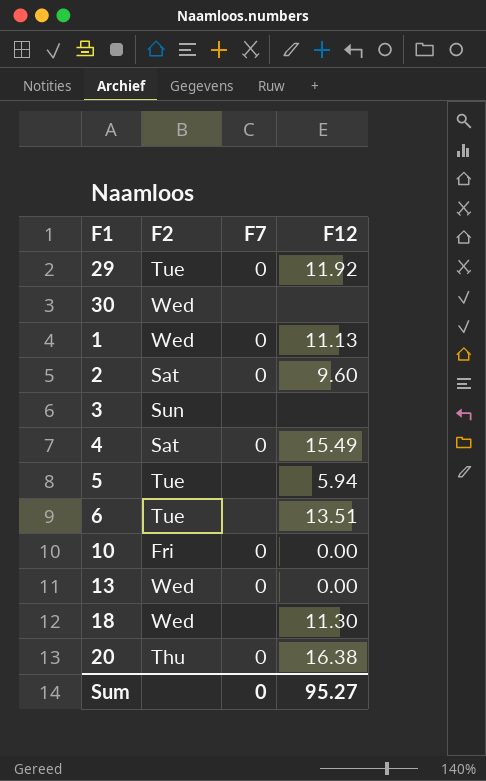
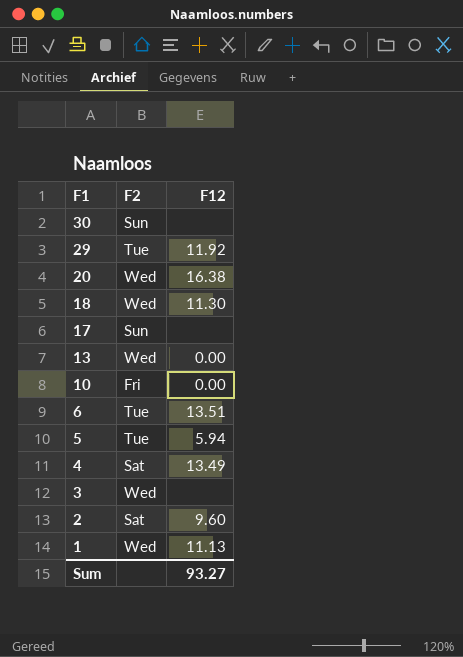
row order: none -> F1 descending
column F7 | position: 3 -> none
30 | F2: Wed -> Sun
20 | F2: Thu -> Wed
row 17: none -> Sun | none
4 | F12: 15.49 -> 13.49
3 | F2: Sun -> Wed
Sum | F12: 95.27 -> 93.27

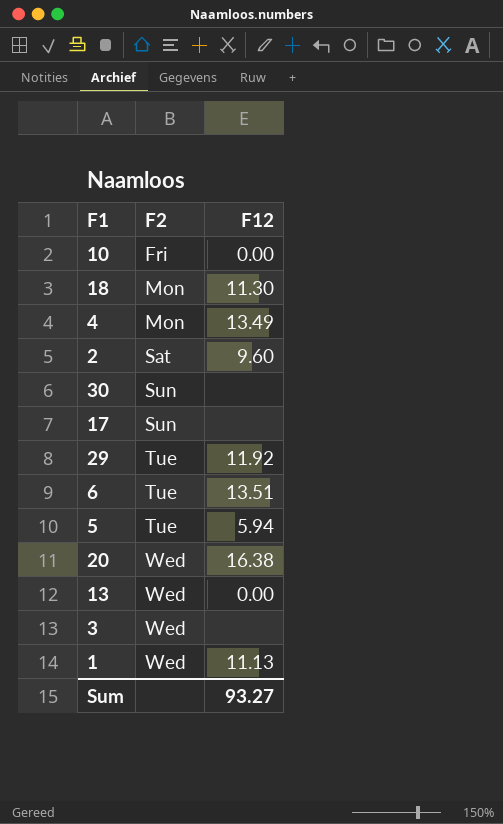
row order: F1 descending -> F2 ascending
18 | F2: Wed -> Mon
4 | F2: Sat -> Mon

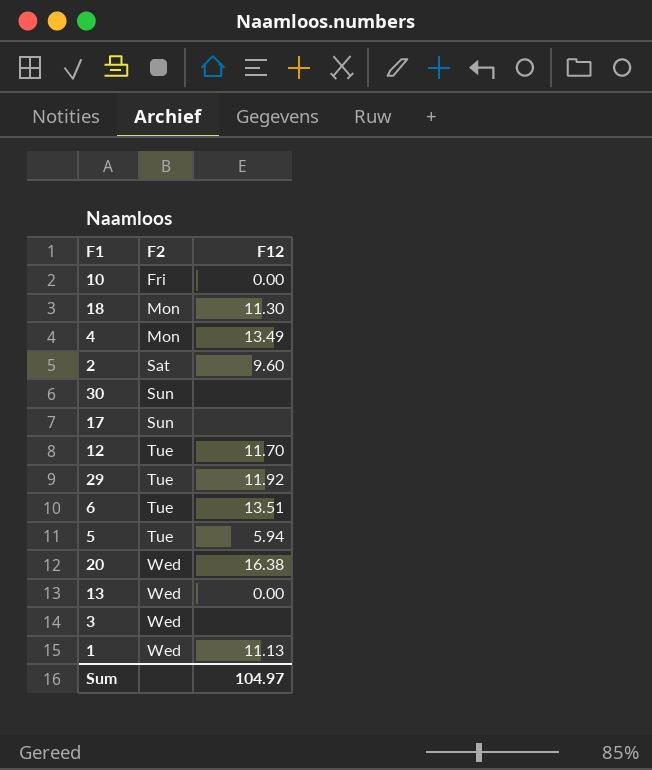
row 12: none -> Tue | 11.70
Sum | F12: 93.27 -> 104.97

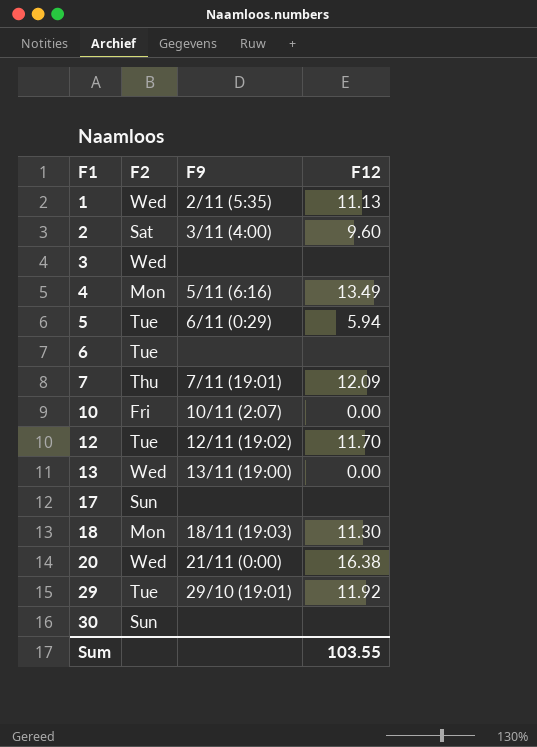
row order: F2 ascending -> F1 ascending
column F9 | position: none -> 3
6 | F12: 13.51 -> none
row 7: none -> Thu | 7/11 (19:01) | 12.09
Sum | F12: 104.97 -> 103.55

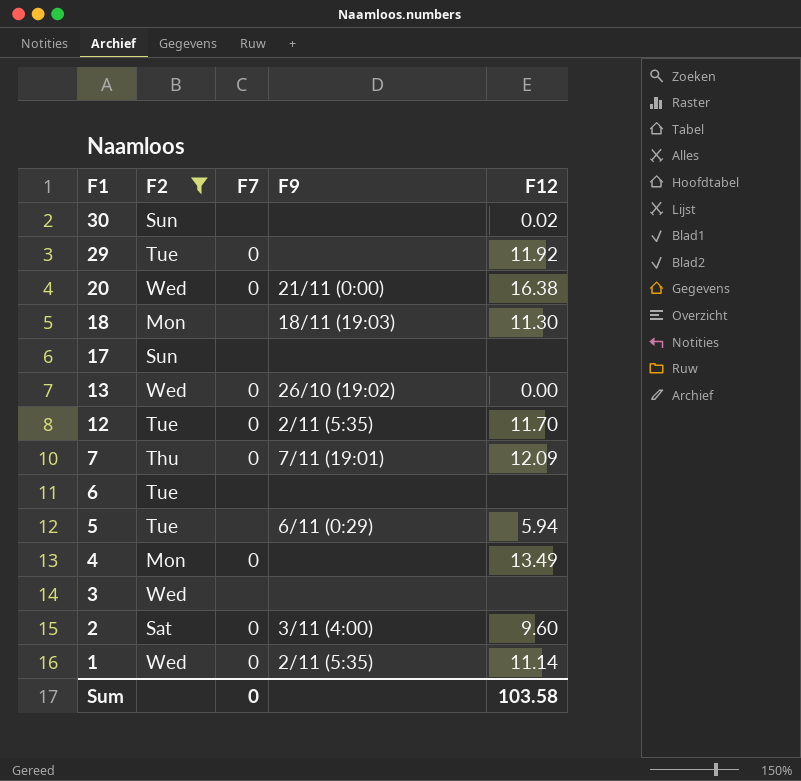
filter: none -> F2 != Fri
row order: F1 ascending -> F1 descending
column F7 | position: none -> 3
30 | F12: none -> 0.02
29 | F9: 29/10 (19:01) -> none
13 | F9: 13/11 (19:00) -> 26/10 (19:02)
12 | F9: 12/11 (19:02) -> 2/11 (5:35)
4 | F9: 5/11 (6:16) -> none
1 | F12: 11.13 -> 11.14
Sum | F12: 103.55 -> 103.58

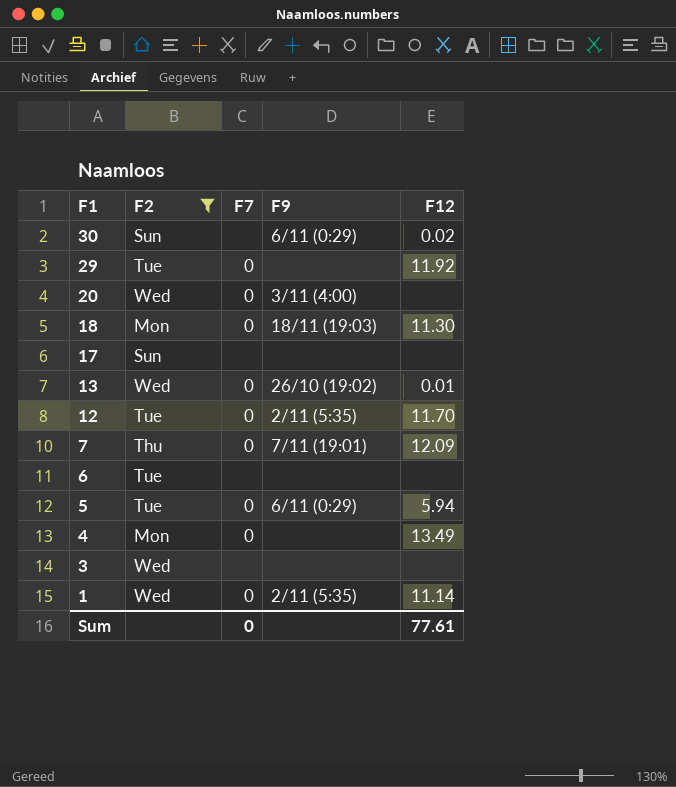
row 2: Sat | 0 | 3/11 (4:00) | 9.60 -> none
30 | F9: none -> 6/11 (0:29)
20 | F9: 21/11 (0:00) -> 3/11 (4:00)
20 | F12: 16.38 -> none
18 | F7: none -> 0
13 | F12: 0.00 -> 0.01
5 | F7: none -> 0
Sum | F12: 103.58 -> 77.61

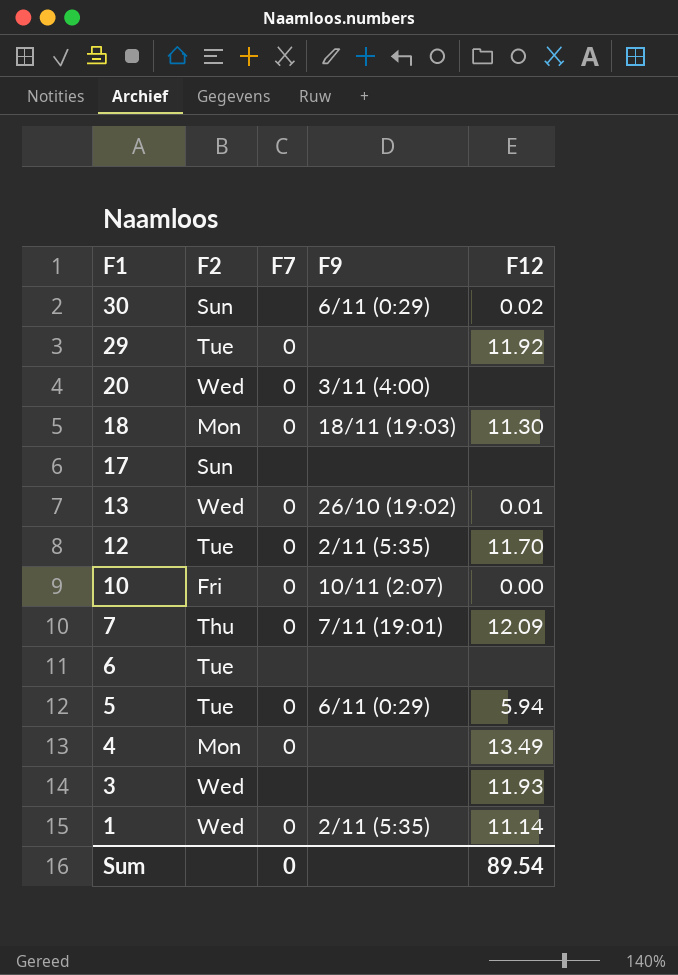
filter: F2 != Fri -> none
3 | F12: none -> 11.93
Sum | F12: 77.61 -> 89.54

